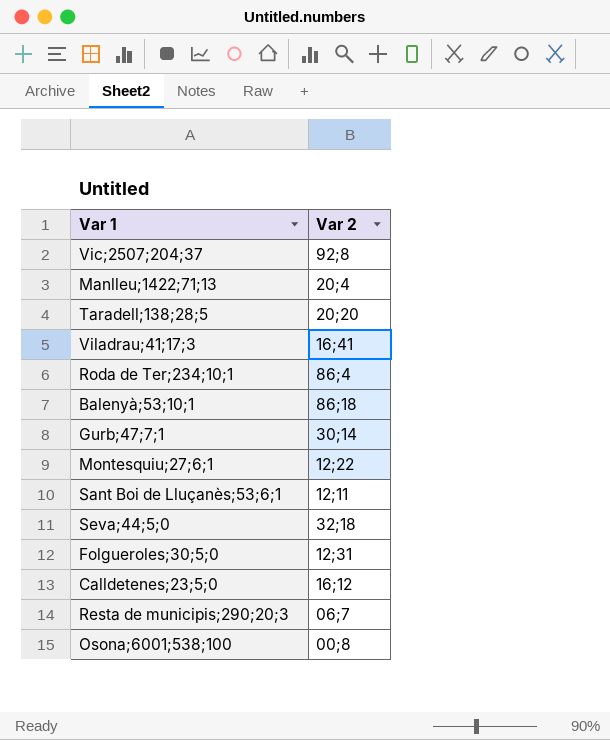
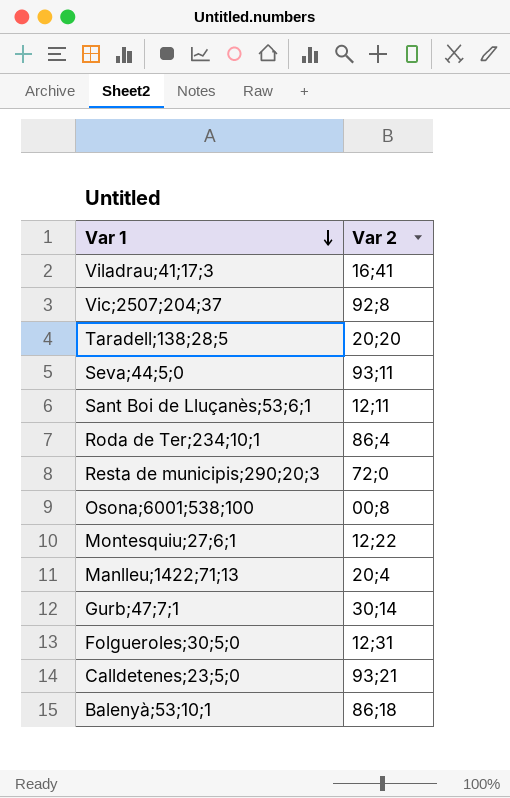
row order: none -> Var 1 descending
Seva;44;5;0 | Var 2: 32;18 -> 93;11
Resta de municipis;290;20;3 | Var 2: 06;7 -> 72;0
Calldetenes;23;5;0 | Var 2: 16;12 -> 93;21

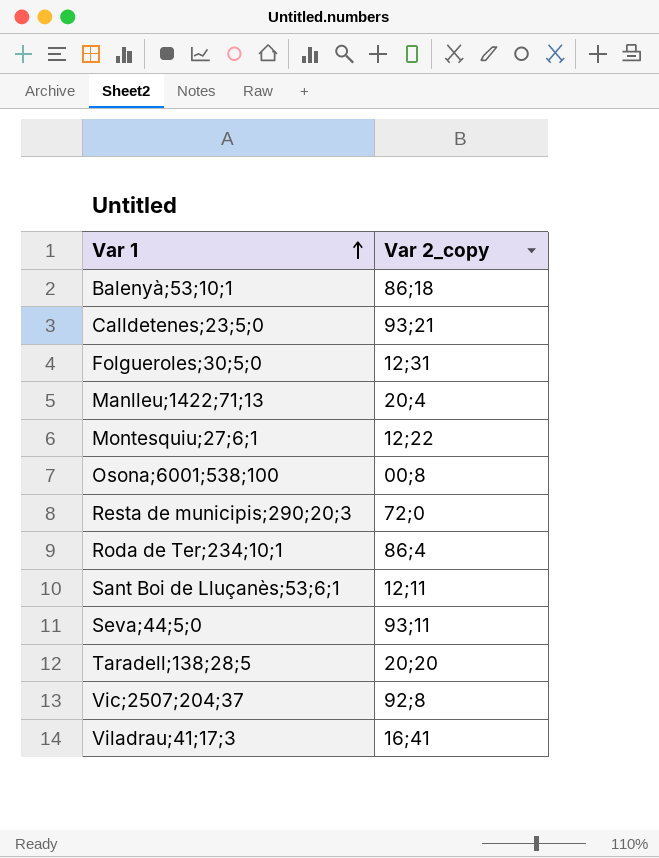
row order: Var 1 descending -> Var 1 ascending
column name: Var 2 -> Var 2_copy
row Gurb;47;7;1: 30;14 -> none

